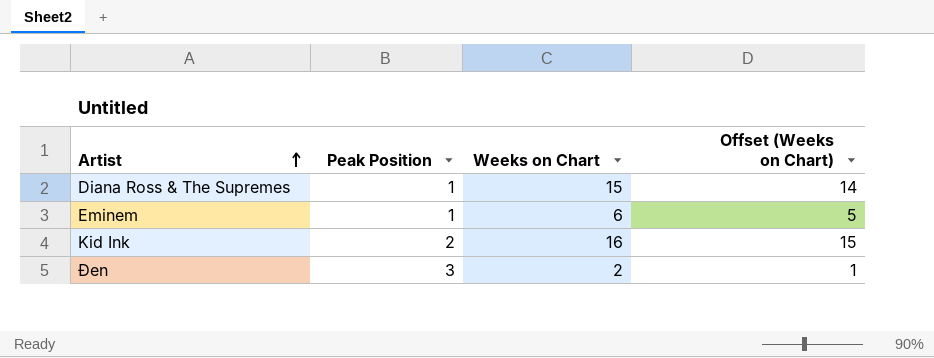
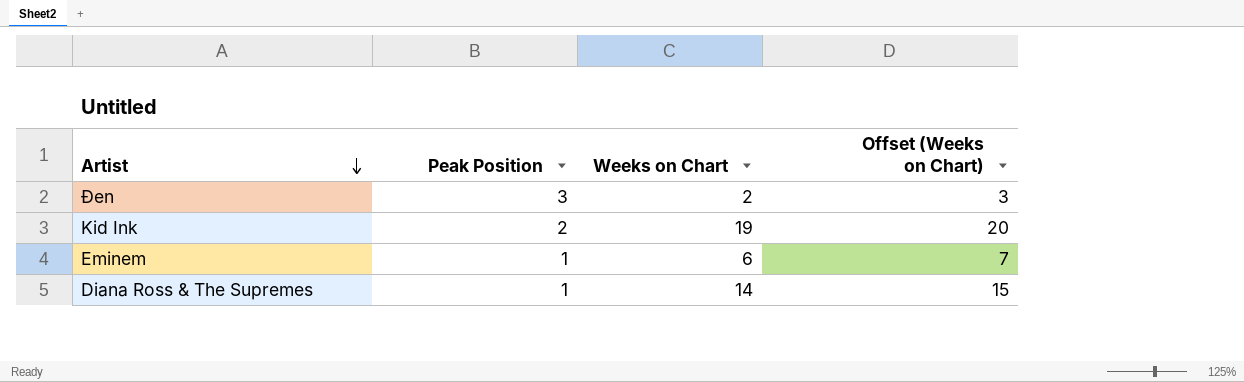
row order: Artist ascending -> Artist descending
column Offset (Weeks on Chart) | formula: [Weeks on Chart] - 1 -> [Weeks on Chart] + 1
Kid Ink | Weeks on Chart: 16 -> 19
Diana Ross & The Supremes | Weeks on Chart: 15 -> 14

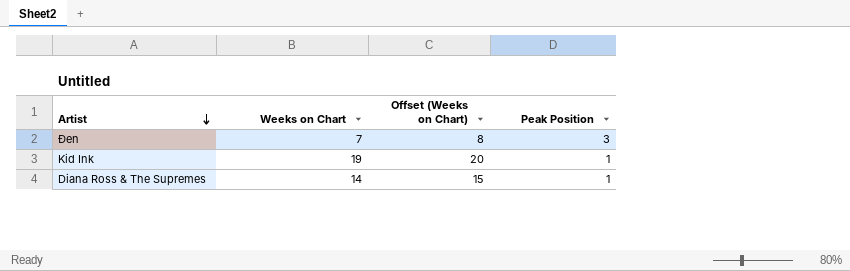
column Peak Position | position: 2 -> 4
row Eminem: 1 | 6 | 7 -> none
Đen | Weeks on Chart: 2 -> 7
Đen | Offset (Weeks on Chart): 3 -> 8
Kid Ink | Peak Position: 2 -> 1

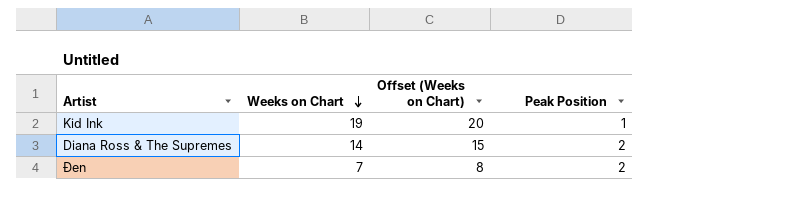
row order: Artist descending -> Weeks on Chart descending
Diana Ross & The Supremes | Peak Position: 1 -> 2
Đen | Peak Position: 3 -> 2

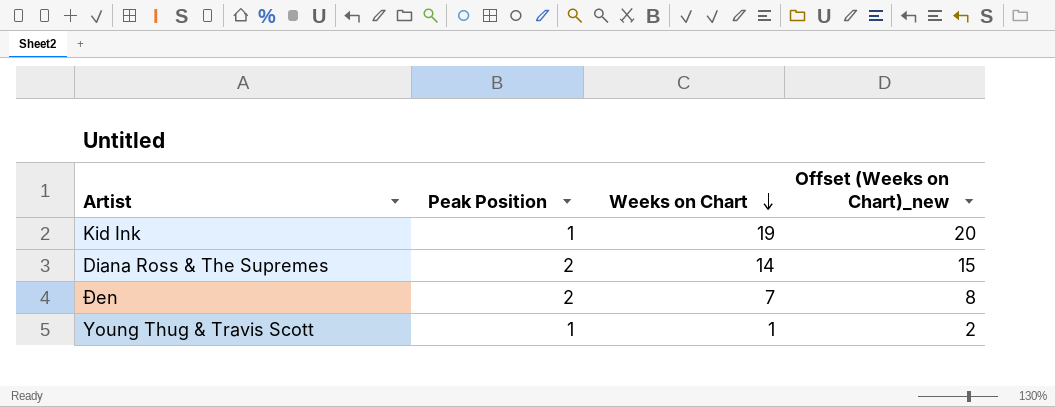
column Peak Position | position: 4 -> 2
column name: Offset (Weeks on Chart) -> Offset (Weeks on Chart)_new
row Young Thug & Travis Scott: none -> 1 | 1 | 2

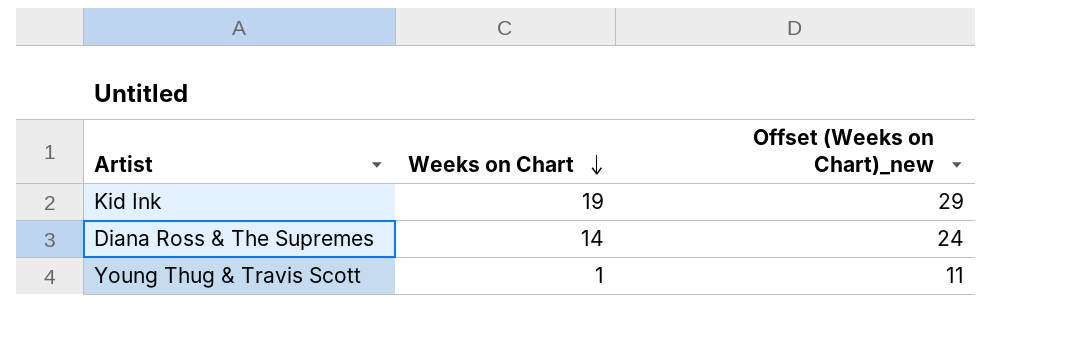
column Peak Position | position: 2 -> none
column Offset (Weeks on Chart)_new | formula: [Weeks on Chart] + 1 -> [Weeks on Chart] + 10
row Đen: 2 | 7 | 8 -> none

